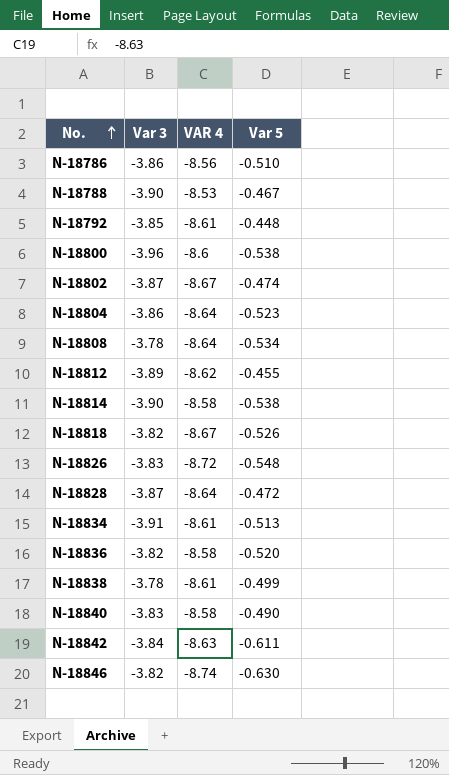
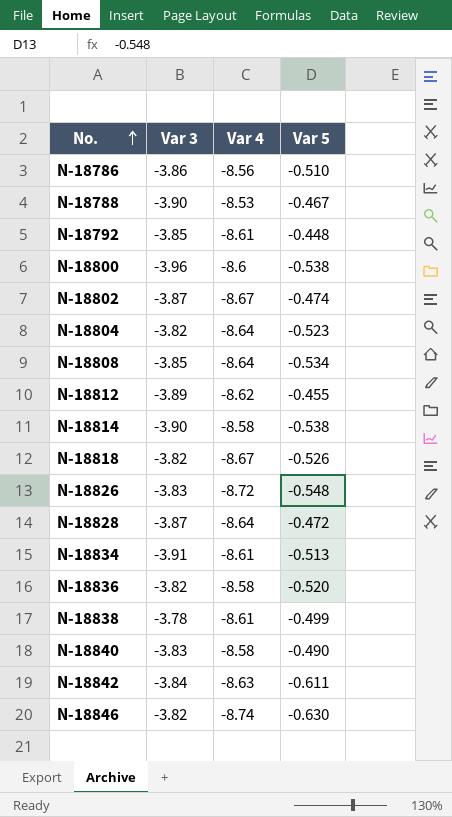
column name: VAR 4 -> Var 4
N-18804 | Var 3: -3.86 -> -3.82
N-18808 | Var 3: -3.78 -> -3.85

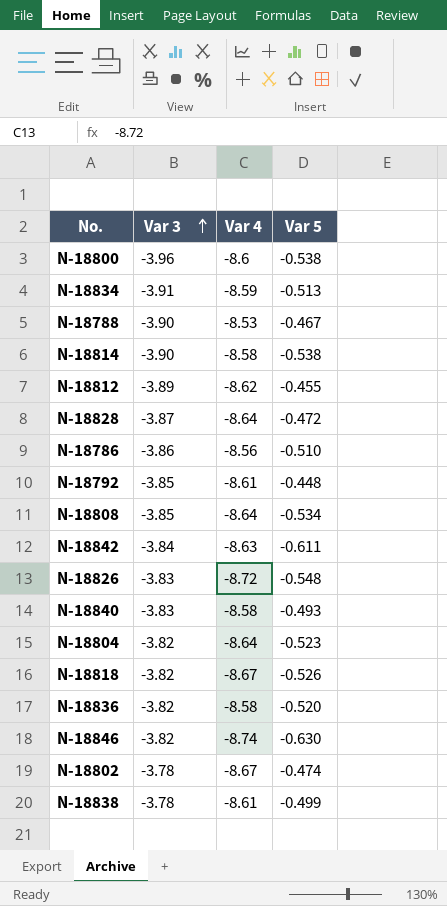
row order: No. ascending -> Var 3 ascending
N-18834 | Var 4: -8.61 -> -8.59
N-18840 | Var 5: -0.490 -> -0.493
N-18802 | Var 3: -3.87 -> -3.78

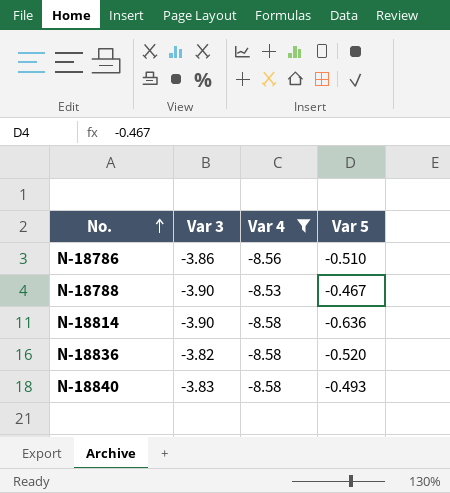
filter: none -> Var 4 >= -8.58
row order: Var 3 ascending -> No. ascending
N-18814 | Var 5: -0.538 -> -0.636

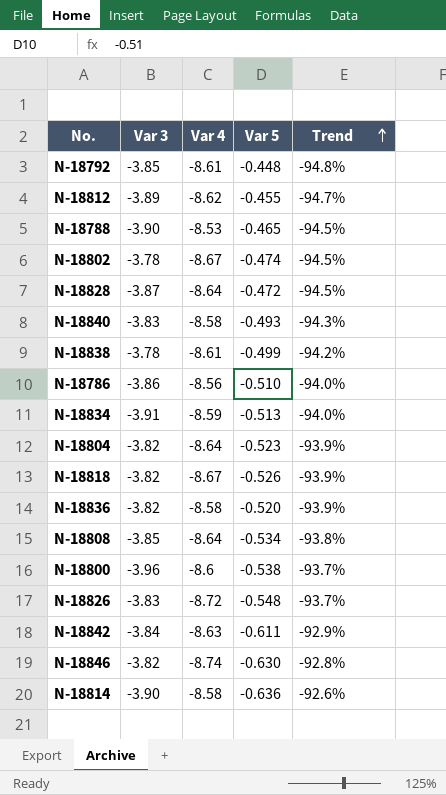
filter: Var 4 >= -8.58 -> none
row order: No. ascending -> Trend ascending
column Trend | formula: none -> ([Var 5] - [Var 4]) / [Var 4]
N-18788 | Var 5: -0.467 -> -0.465

